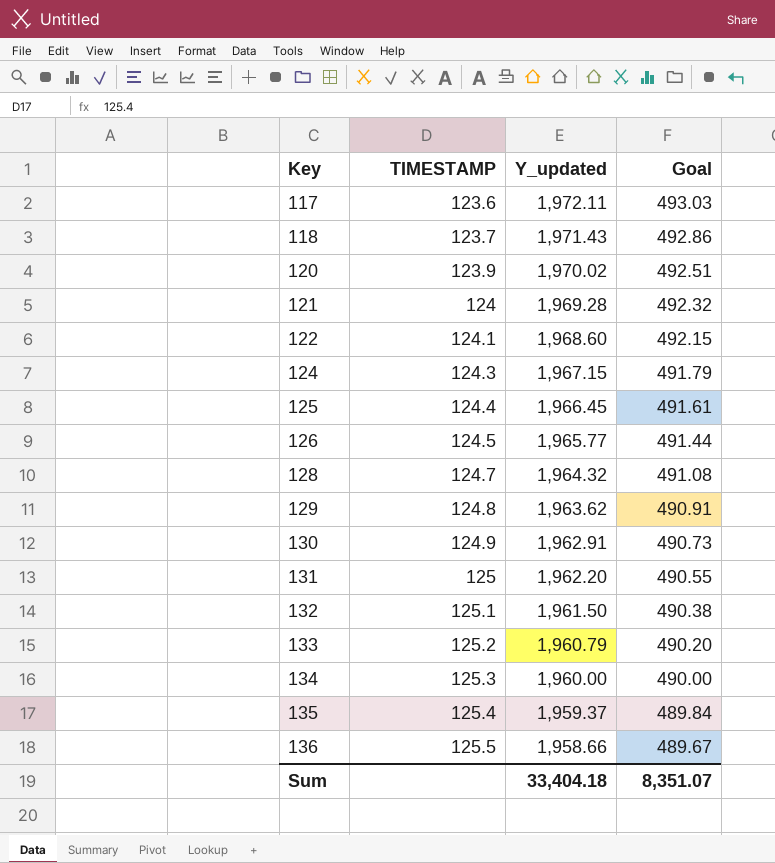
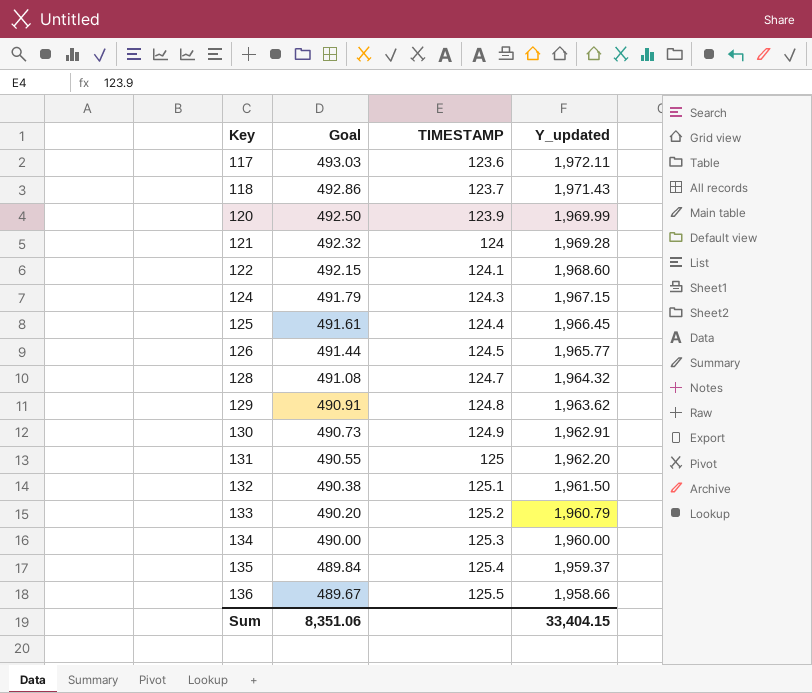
column Goal | position: 4 -> 2
120 | Goal: 492.51 -> 492.50
120 | Y_updated: 1,970.02 -> 1,969.99
Sum | Goal: 8,351.07 -> 8,351.06
Sum | Y_updated: 33,404.18 -> 33,404.15

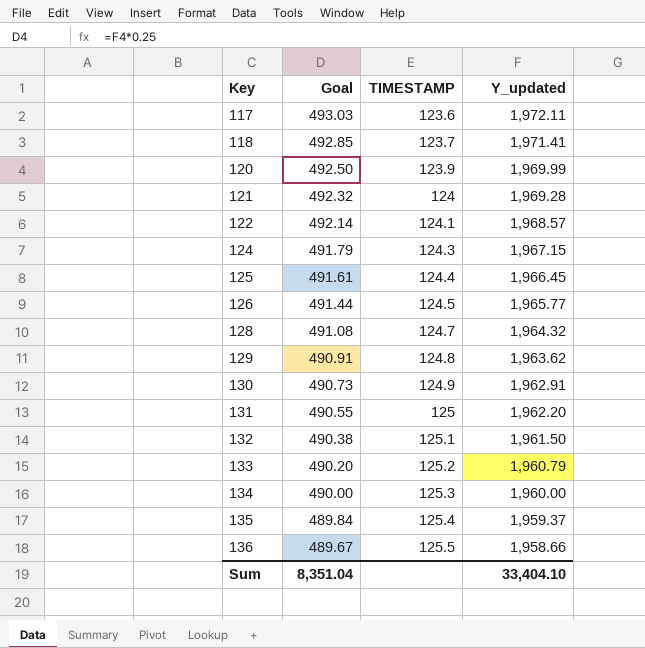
118 | Goal: 492.86 -> 492.85
118 | Y_updated: 1,971.43 -> 1,971.41
122 | Goal: 492.15 -> 492.14
122 | Y_updated: 1,968.60 -> 1,968.57
Sum | Goal: 8,351.06 -> 8,351.04
Sum | Y_updated: 33,404.15 -> 33,404.10

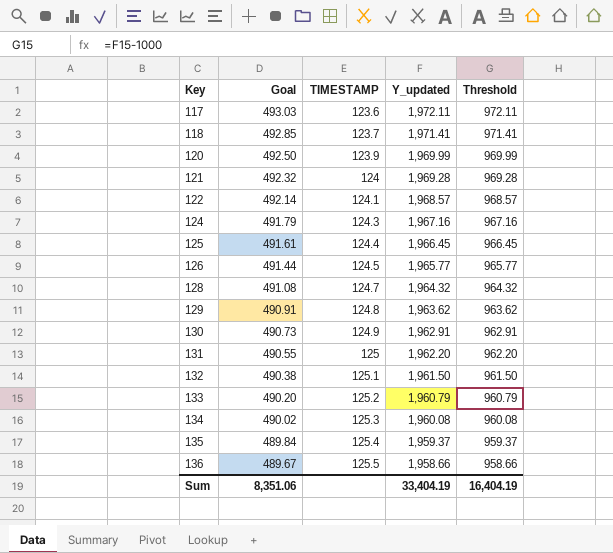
column Threshold | formula: none -> [Y_updated] - 1000
124 | Y_updated: 1,967.15 -> 1,967.16
134 | Goal: 490.00 -> 490.02
134 | Y_updated: 1,960.00 -> 1,960.08
Sum | Goal: 8,351.04 -> 8,351.06
Sum | Y_updated: 33,404.10 -> 33,404.19

